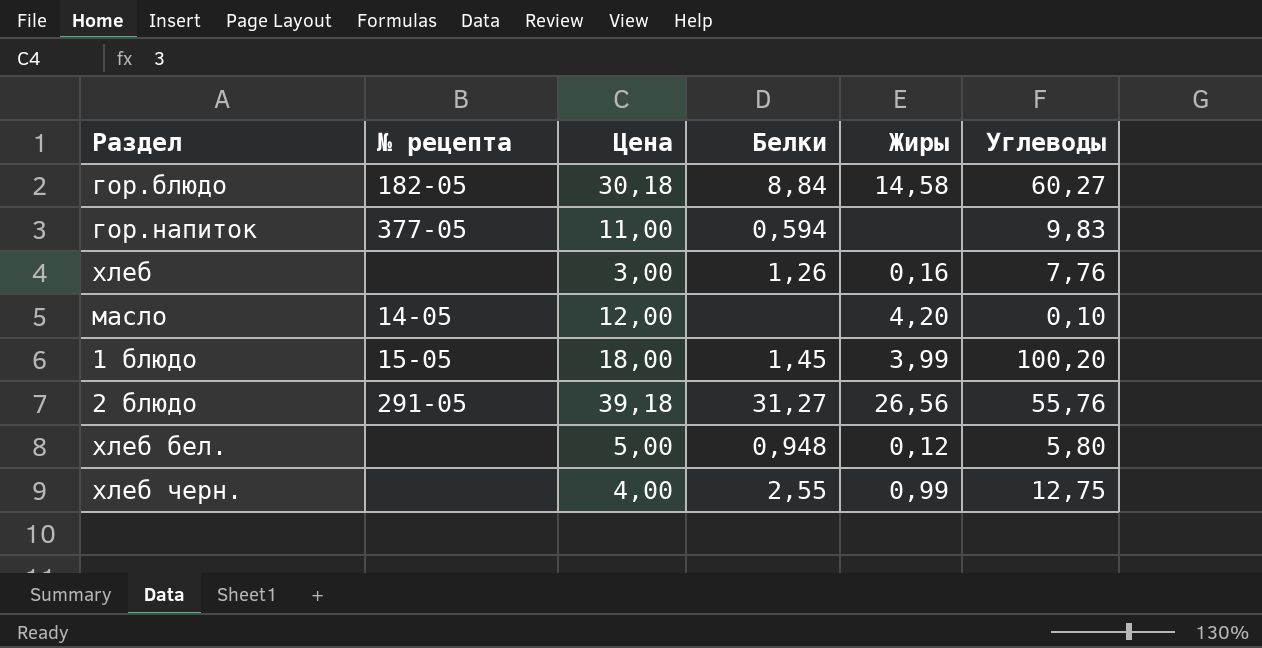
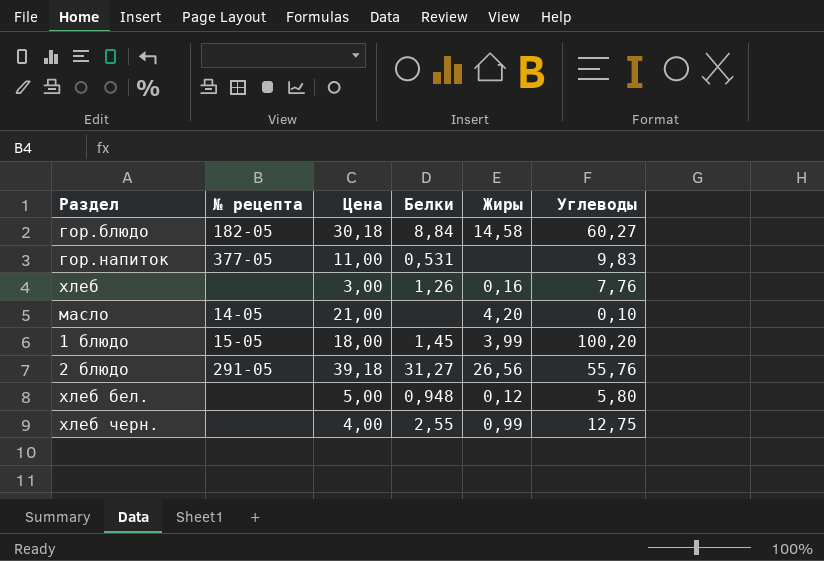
гор.напиток | Белки: 0,594 -> 0,531
масло | Цена: 12,00 -> 21,00

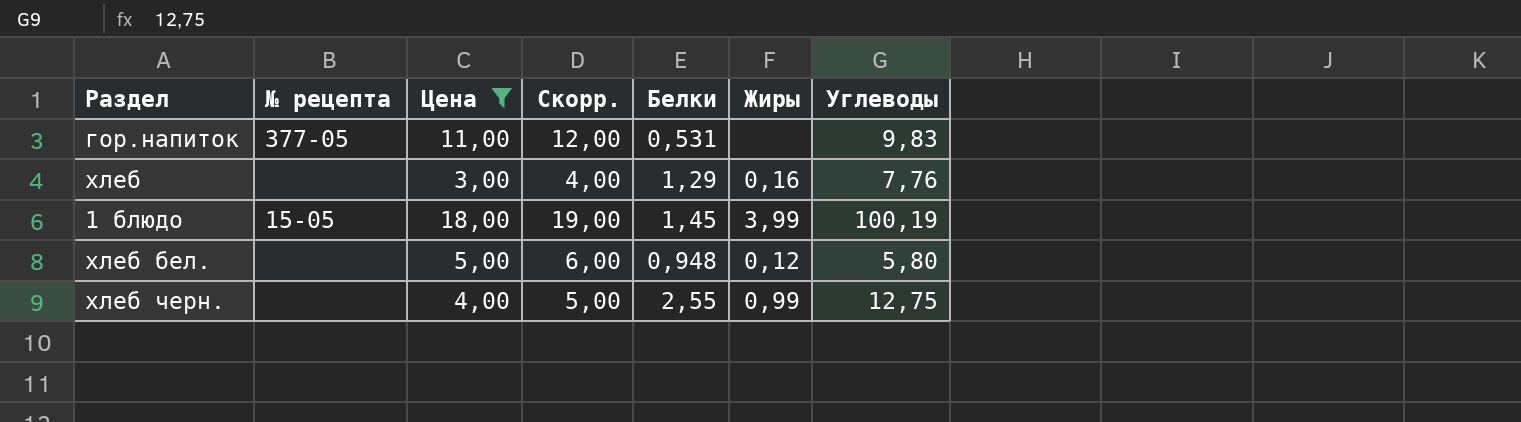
filter: none -> Цена <= 18,00
column Скорр. | formula: none -> [Цена] + 1
хлеб | Белки: 1,26 -> 1,29
1 блюдо | Углеводы: 100,20 -> 100,19

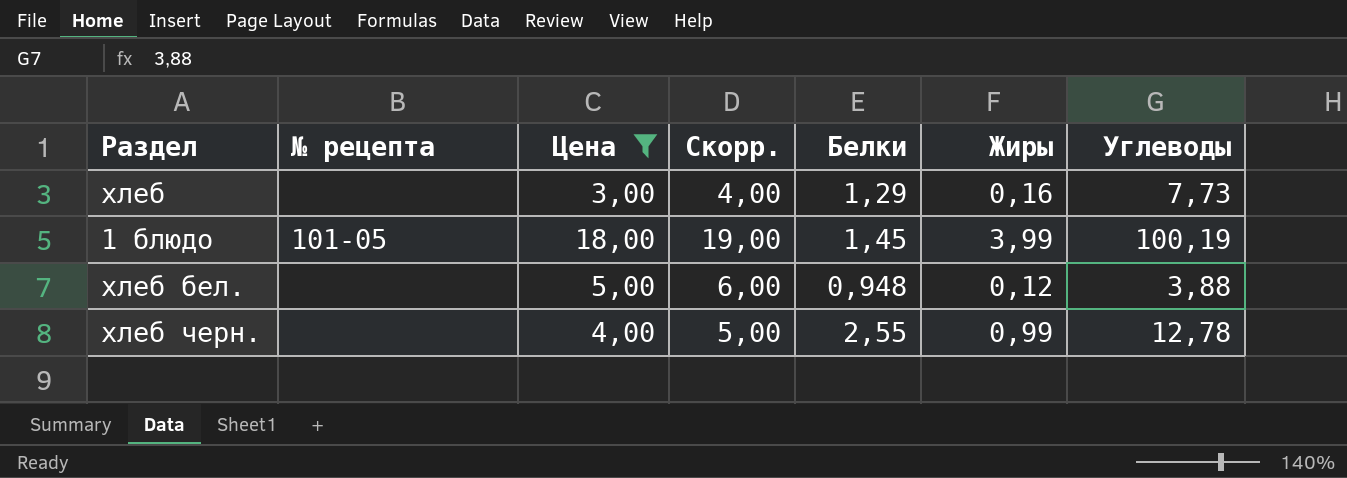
row гор.напиток: 377-05 | 11,00 | 12,00 | 0,531 | none | 9,83 -> none
хлеб | Углеводы: 7,76 -> 7,73
1 блюдо | № рецепта: 15-05 -> 101-05
хлеб бел. | Углеводы: 5,80 -> 3,88
хлеб черн. | Углеводы: 12,75 -> 12,78

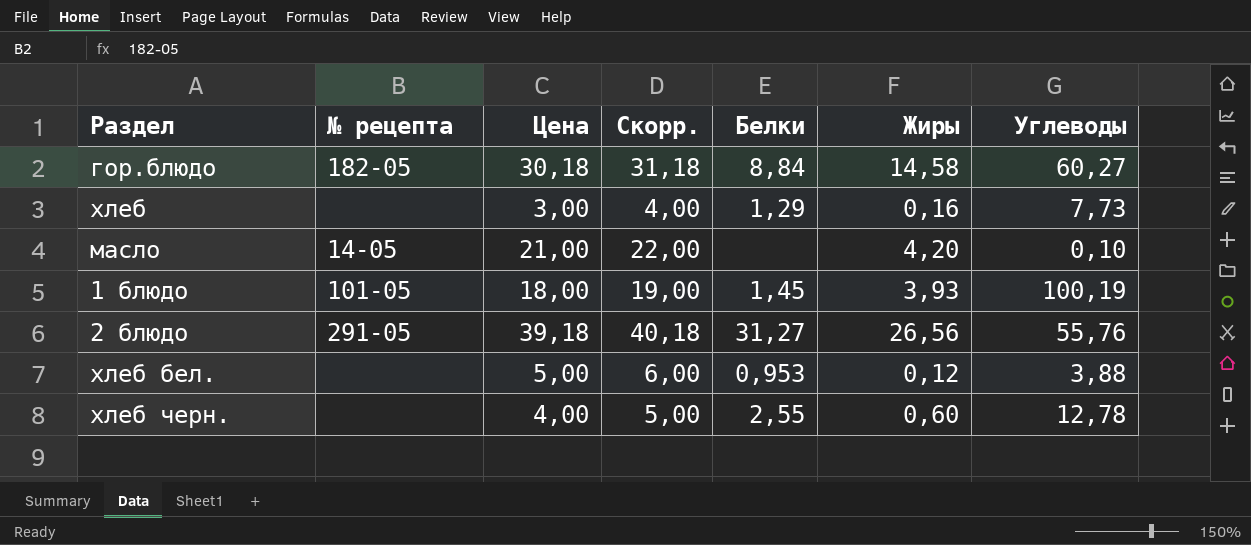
filter: Цена <= 18,00 -> none
1 блюдо | Жиры: 3,99 -> 3,93
хлеб бел. | Белки: 0,948 -> 0,953
хлеб черн. | Жиры: 0,99 -> 0,60

